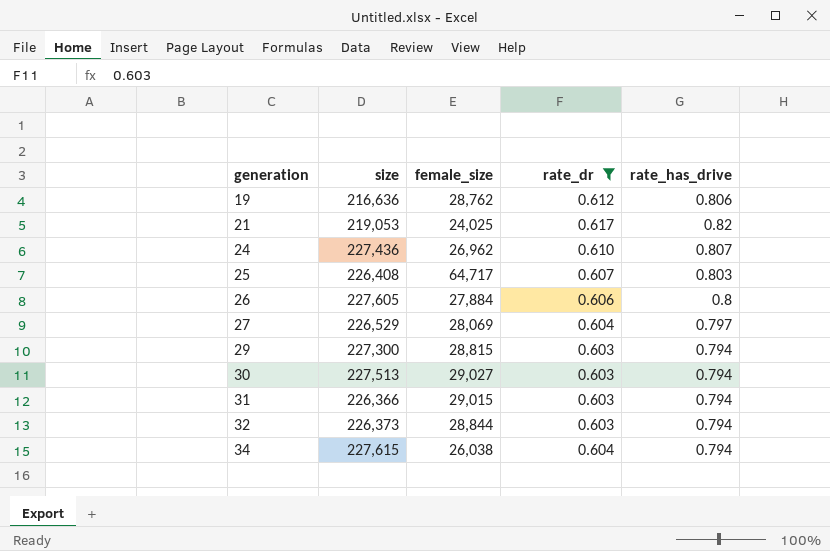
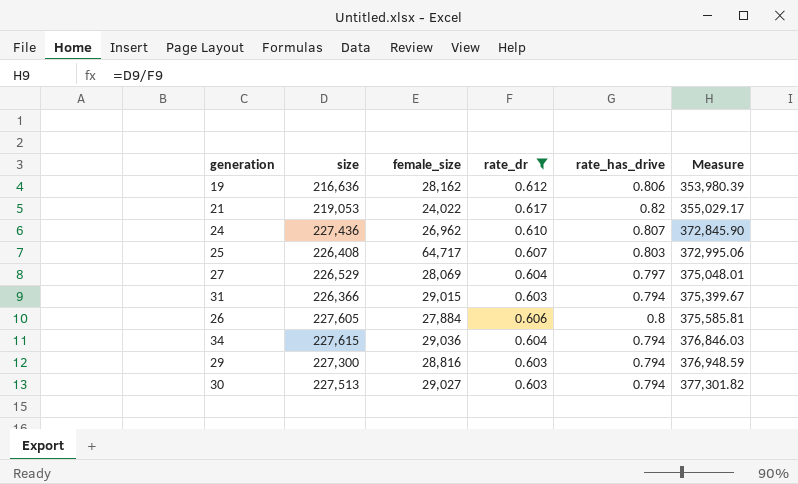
row order: generation ascending -> Measure ascending
column Measure | formula: none -> [size] / [rate_dr]
row 32: 226,373 | 28,844 | 0.603 | 0.794 -> none
19 | female_size: 28,762 -> 28,162
21 | female_size: 24,025 -> 24,022
34 | female_size: 26,038 -> 29,036
29 | female_size: 28,815 -> 28,816

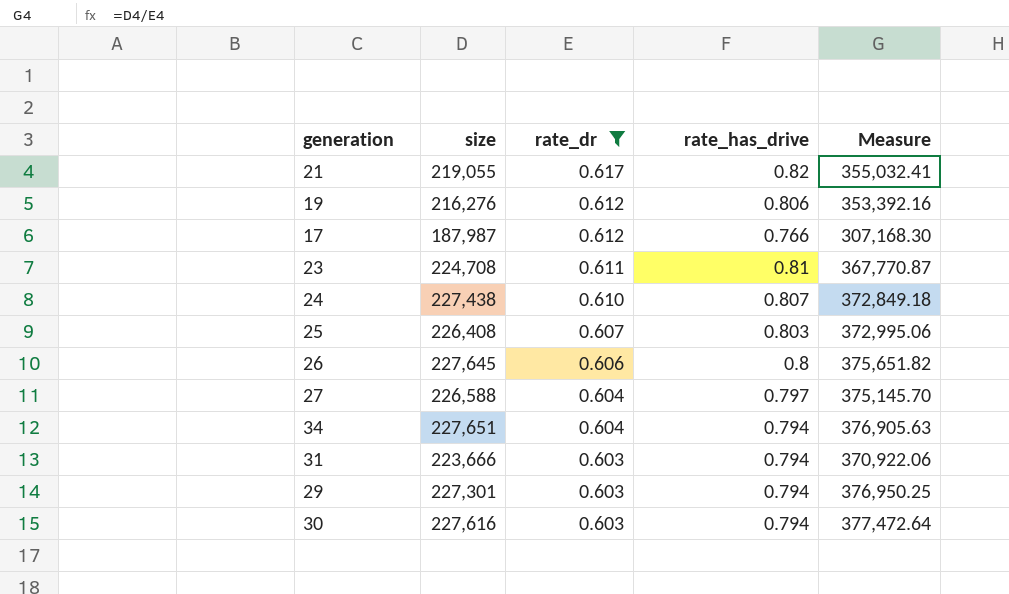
row order: Measure ascending -> rate_dr descending
column female_size | position: 3 -> none
21 | size: 219,053 -> 219,055
21 | Measure: 355,029.17 -> 355,032.41
19 | size: 216,636 -> 216,276
19 | Measure: 353,980.39 -> 353,392.16
row 17: none -> 187,987 | 0.612 | 0.766 | 307,168.30
row 23: none -> 224,708 | 0.611 | 0.81 | 367,770.87
24 | size: 227,436 -> 227,438
24 | Measure: 372,845.90 -> 372,849.18
26 | size: 227,605 -> 227,645
26 | Measure: 375,585.81 -> 375,651.82
27 | size: 226,529 -> 226,588
27 | Measure: 375,048.01 -> 375,145.70
34 | size: 227,615 -> 227,651
34 | Measure: 376,846.03 -> 376,905.63
31 | size: 226,366 -> 223,666
31 | Measure: 375,399.67 -> 370,922.06
29 | size: 227,300 -> 227,301
29 | Measure: 376,948.59 -> 376,950.25
30 | size: 227,513 -> 227,616
30 | Measure: 377,301.82 -> 377,472.64

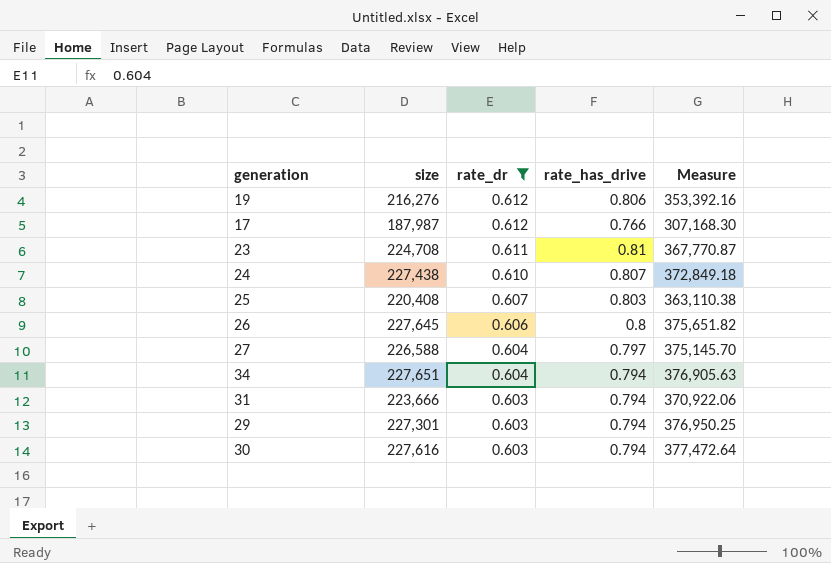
row 21: 219,055 | 0.617 | 0.82 | 355,032.41 -> none
25 | size: 226,408 -> 220,408
25 | Measure: 372,995.06 -> 363,110.38

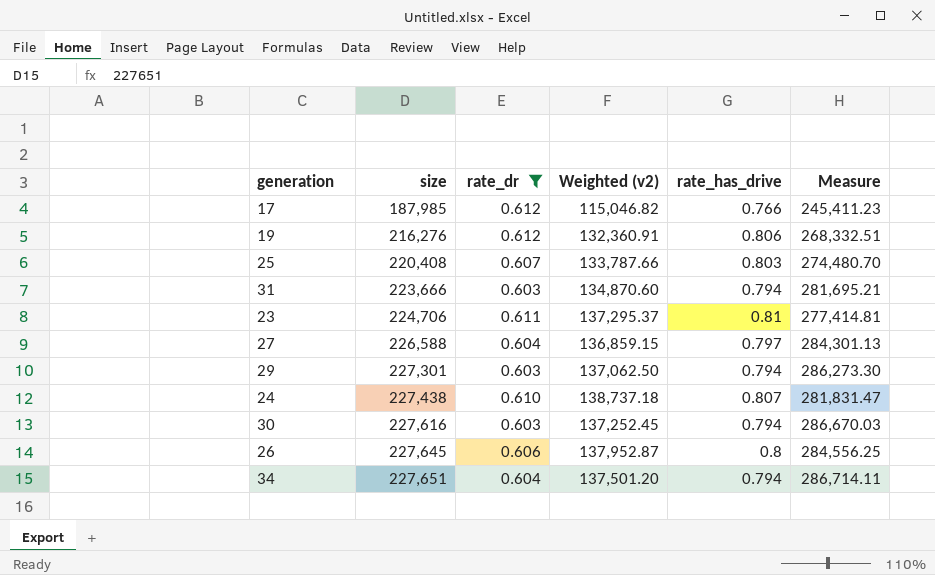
row order: rate_dr descending -> size ascending
column Weighted (v2) | formula: none -> [size] * [rate_dr]
column Measure | formula: [size] / [rate_dr] -> [size] / [rate_has_drive]
17 | size: 187,987 -> 187,985
23 | size: 224,708 -> 224,706

